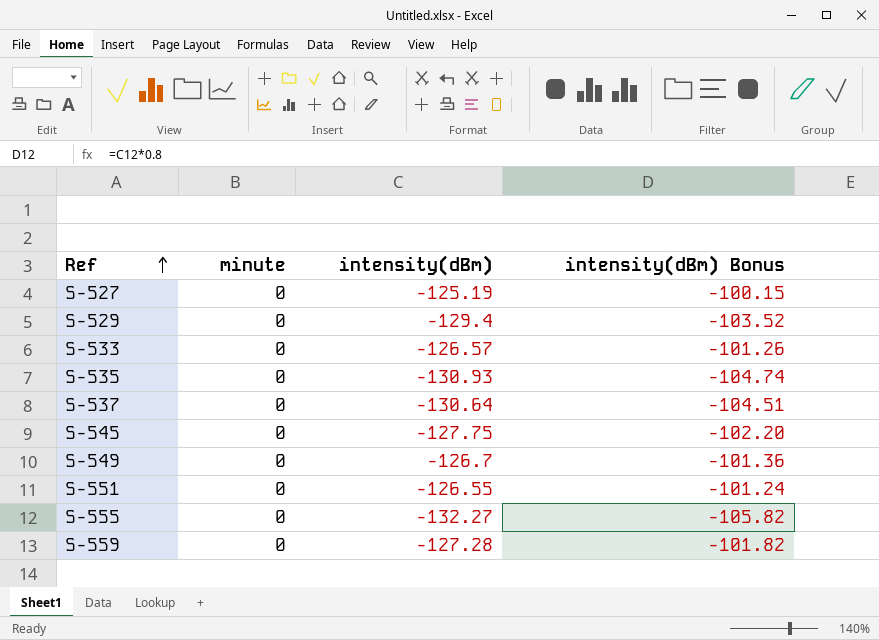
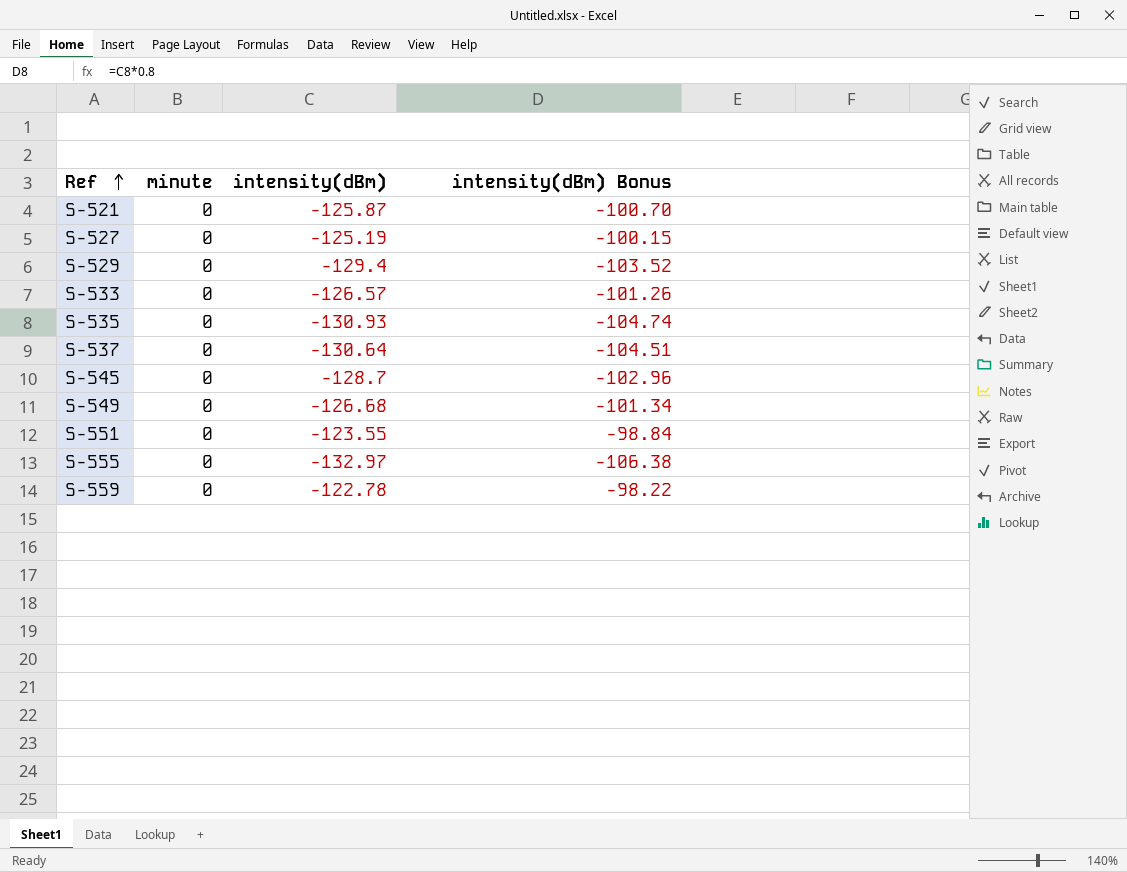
row S-521: none -> 0 | -125.87 | -100.70
S-545 | intensity(dBm): -127.75 -> -128.7
S-545 | intensity(dBm) Bonus: -102.20 -> -102.96
S-549 | intensity(dBm): -126.7 -> -126.68
S-549 | intensity(dBm) Bonus: -101.36 -> -101.34
S-551 | intensity(dBm): -126.55 -> -123.55
S-551 | intensity(dBm) Bonus: -101.24 -> -98.84
S-555 | intensity(dBm): -132.27 -> -132.97
S-555 | intensity(dBm) Bonus: -105.82 -> -106.38
S-559 | intensity(dBm): -127.28 -> -122.78
S-559 | intensity(dBm) Bonus: -101.82 -> -98.22

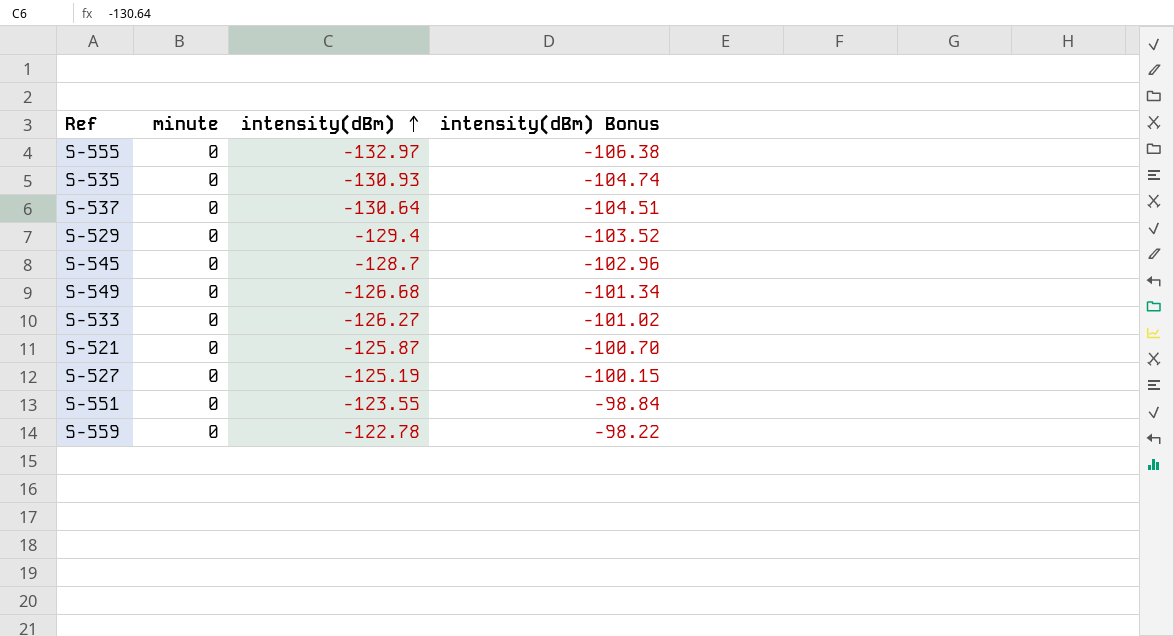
row order: Ref ascending -> intensity(dBm) ascending
S-533 | intensity(dBm): -126.57 -> -126.27
S-533 | intensity(dBm) Bonus: -101.26 -> -101.02

